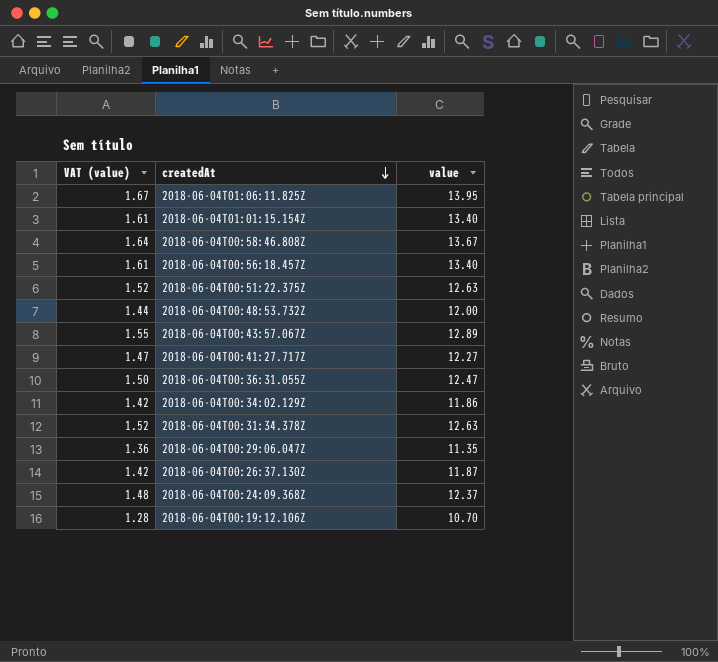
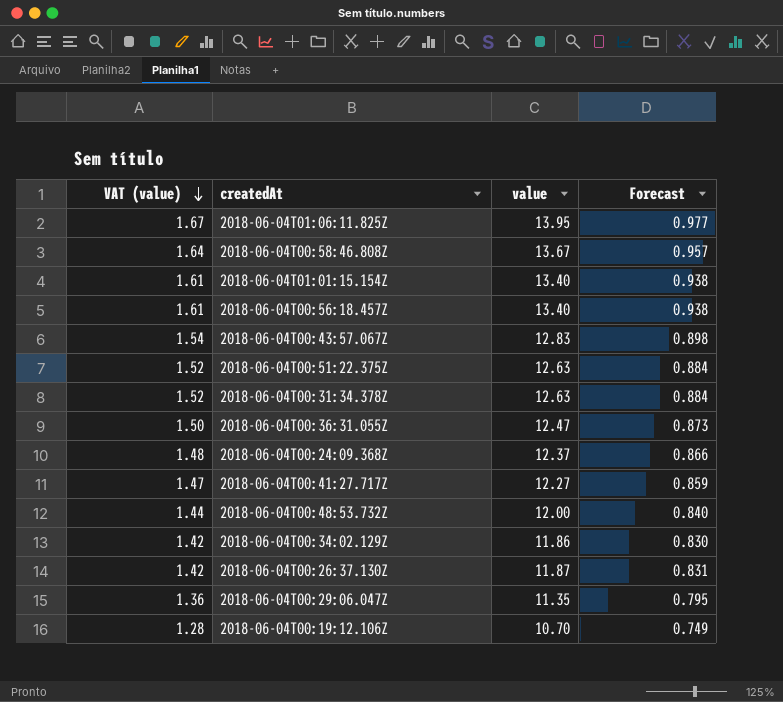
row order: createdAt descending -> VAT (value) descending
column Forecast | formula: none -> [value] * 0.07
2018-06-04T00:43:57.067Z | VAT (value): 1.55 -> 1.54
2018-06-04T00:43:57.067Z | value: 12.89 -> 12.83

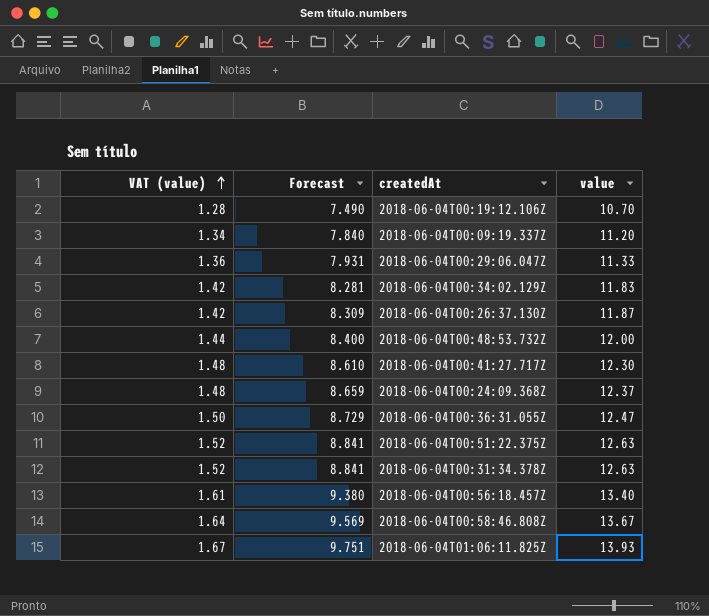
row order: VAT (value) descending -> VAT (value) ascending
column Forecast | formula: [value] * 0.07 -> [value] * 0.7
column Forecast | position: 4 -> 2
row 2018-06-04T01:01:15.154Z: 1.61 | 13.40 | 0.938 -> none
row 2018-06-04T00:43:57.067Z: 1.54 | 12.83 | 0.898 -> none
row 2018-06-04T00:09:19.337Z: none -> 1.34 | 7.840 | 11.20
2018-06-04T00:29:06.047Z | value: 11.35 -> 11.33
2018-06-04T00:34:02.129Z | value: 11.86 -> 11.83
2018-06-04T00:41:27.717Z | VAT (value): 1.47 -> 1.48
2018-06-04T00:41:27.717Z | value: 12.27 -> 12.30
2018-06-04T01:06:11.825Z | value: 13.95 -> 13.93

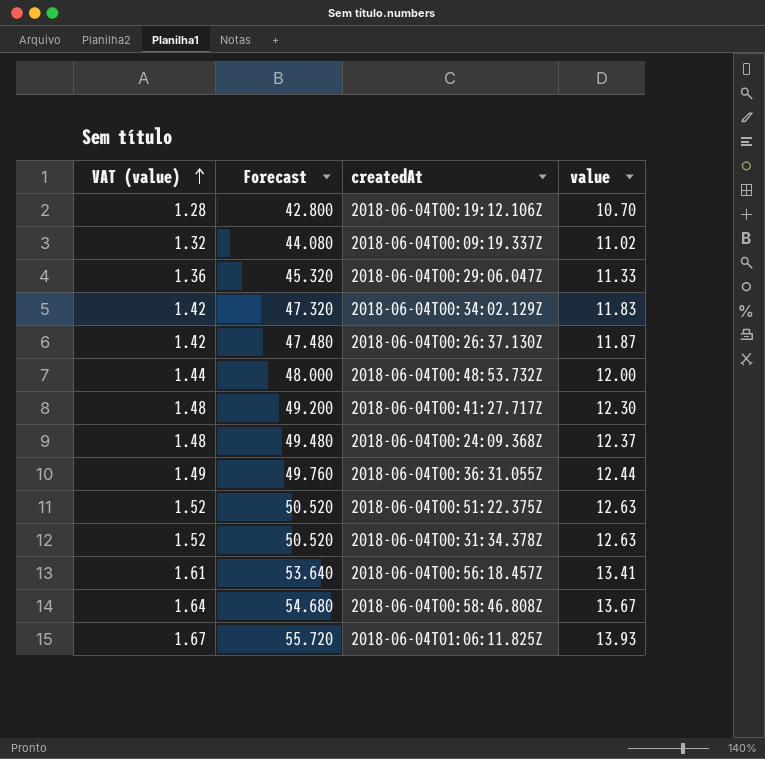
column Forecast | formula: [value] * 0.7 -> [value] * 4
2018-06-04T00:09:19.337Z | VAT (value): 1.34 -> 1.32
2018-06-04T00:09:19.337Z | value: 11.20 -> 11.02
2018-06-04T00:36:31.055Z | VAT (value): 1.50 -> 1.49
2018-06-04T00:36:31.055Z | value: 12.47 -> 12.44
2018-06-04T00:56:18.457Z | value: 13.40 -> 13.41

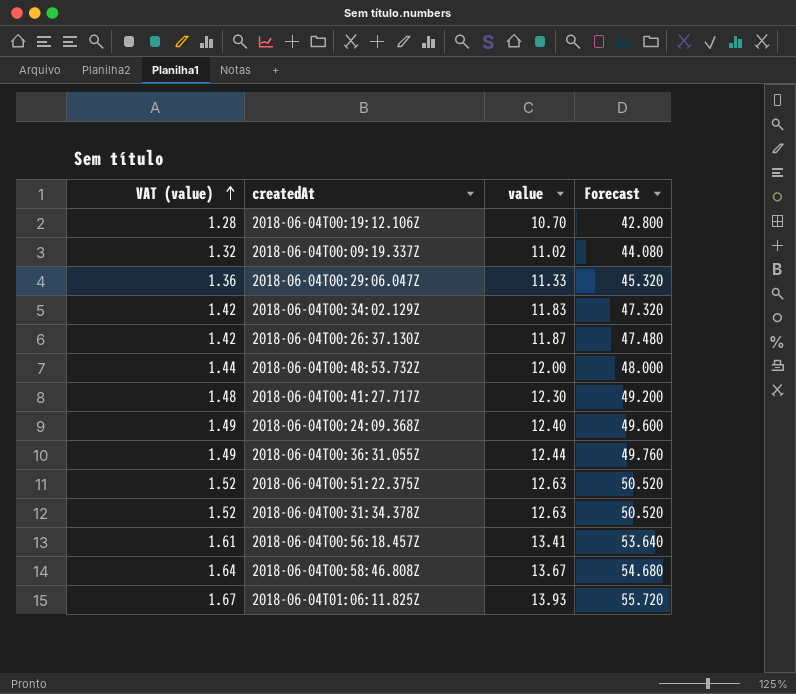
column Forecast | position: 2 -> 4
2018-06-04T00:24:09.368Z | VAT (value): 1.48 -> 1.49
2018-06-04T00:24:09.368Z | value: 12.37 -> 12.40
2018-06-04T00:24:09.368Z | Forecast: 49.480 -> 49.600

